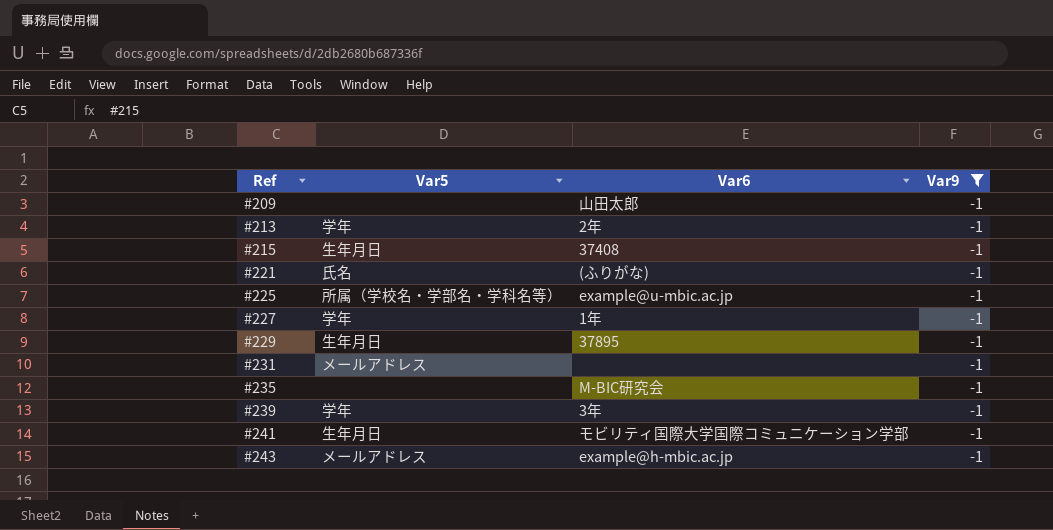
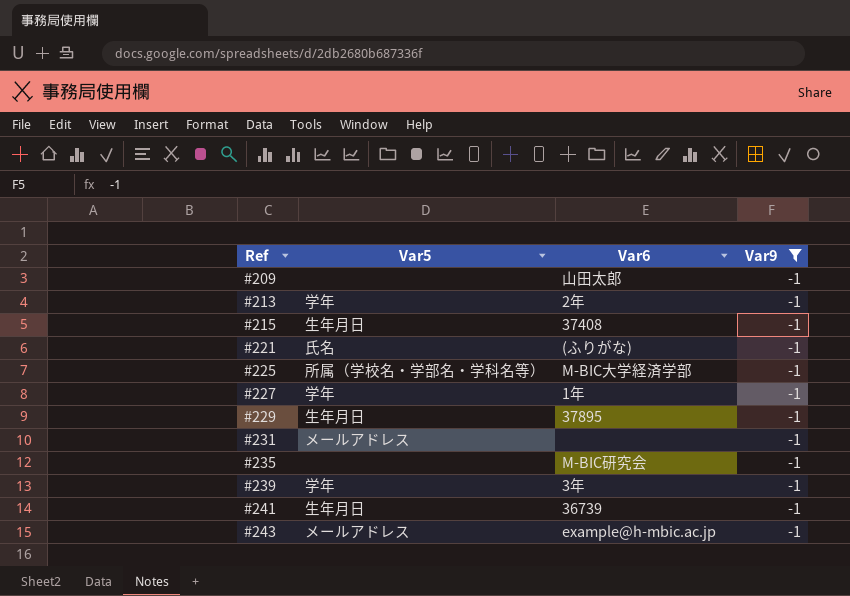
#225 | Var6: example@u-mbic.ac.jp -> M-BIC大学経済学部
#241 | Var6: モビリティ国際大学国際コミュニケーション学部 -> 36739

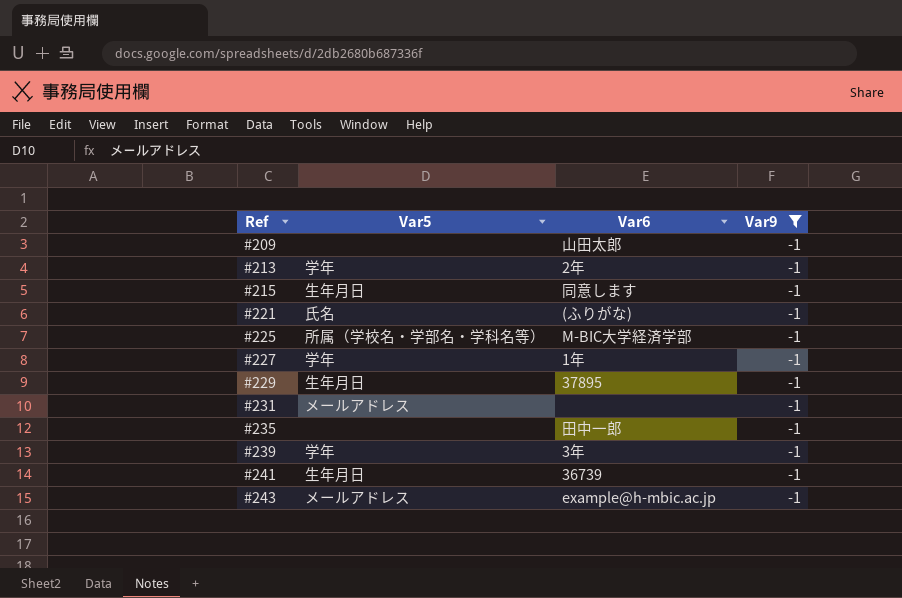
#215 | Var6: 37408 -> 同意します
#235 | Var6: M-BIC研究会 -> 田中一郎

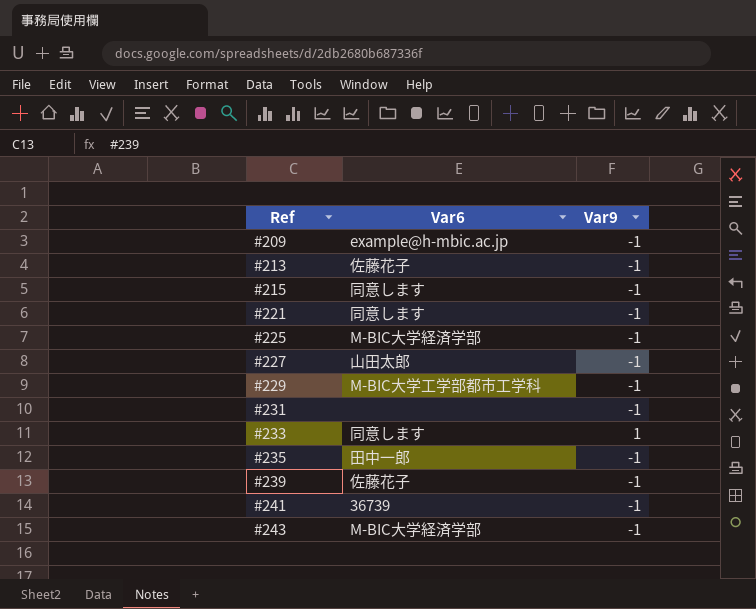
filter: Var9 = -1 -> none
column Var5 | position: 2 -> none
#209 | Var6: 山田太郎 -> example@h-mbic.ac.jp
#213 | Var6: 2年 -> 佐藤花子
#221 | Var6: (ふりがな) -> 同意します
#227 | Var6: 1年 -> 山田太郎
#229 | Var6: 37895 -> M-BIC大学工学部都市工学科
#239 | Var6: 3年 -> 佐藤花子
#243 | Var6: example@h-mbic.ac.jp -> M-BIC大学経済学部

